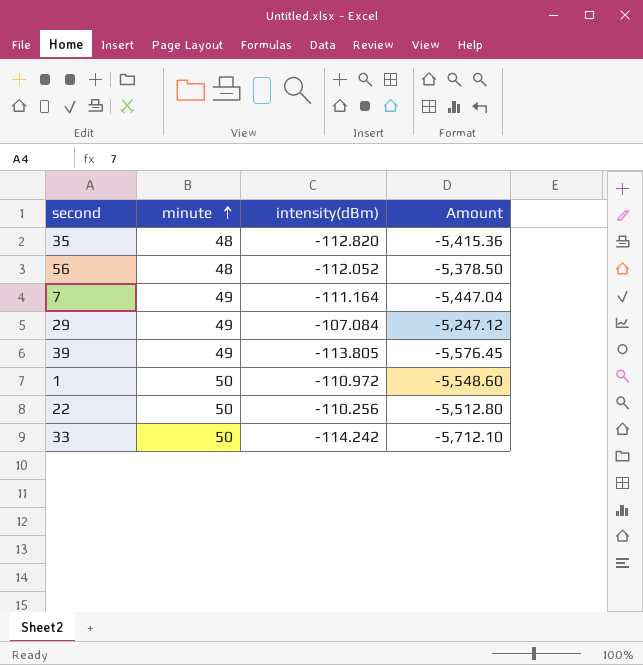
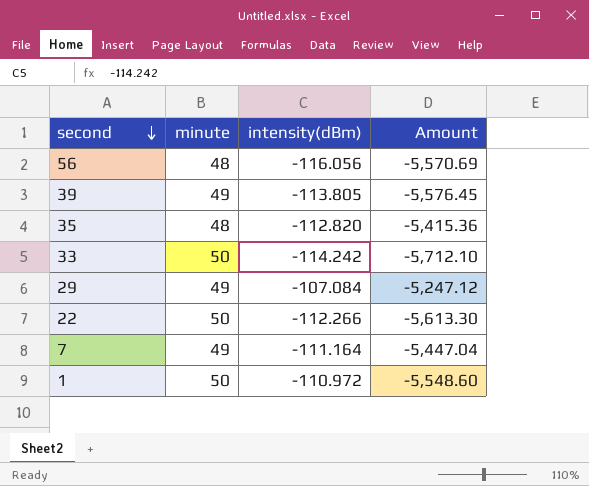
row order: minute ascending -> second descending
56 | intensity(dBm): -112.052 -> -116.056
56 | Amount: -5,378.50 -> -5,570.69
22 | intensity(dBm): -110.256 -> -112.266
22 | Amount: -5,512.80 -> -5,613.30

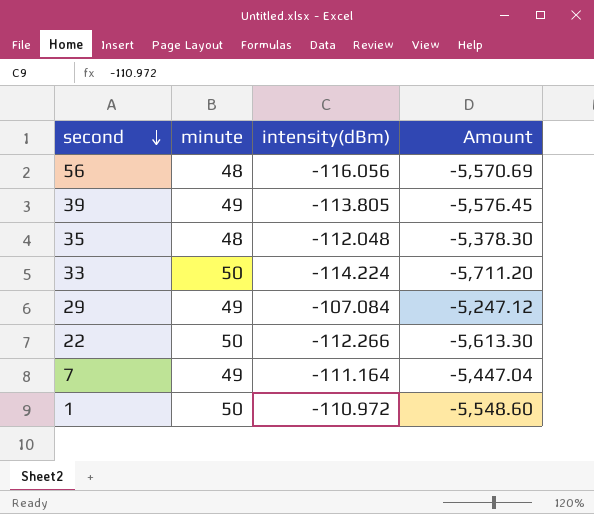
35 | intensity(dBm): -112.820 -> -112.048
35 | Amount: -5,415.36 -> -5,378.30
33 | intensity(dBm): -114.242 -> -114.224
33 | Amount: -5,712.10 -> -5,711.20

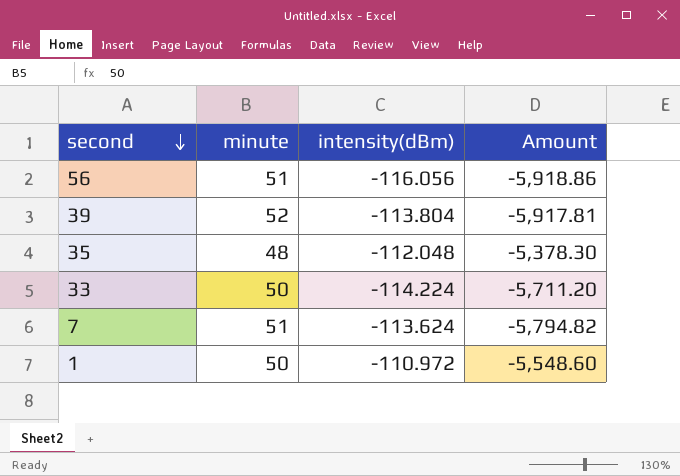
row 29: 49 | -107.084 | -5,247.12 -> none
row 22: 50 | -112.266 | -5,613.30 -> none
56 | minute: 48 -> 51
56 | Amount: -5,570.69 -> -5,918.86
39 | minute: 49 -> 52
39 | intensity(dBm): -113.805 -> -113.804
39 | Amount: -5,576.45 -> -5,917.81
7 | minute: 49 -> 51
7 | intensity(dBm): -111.164 -> -113.624
7 | Amount: -5,447.04 -> -5,794.82

